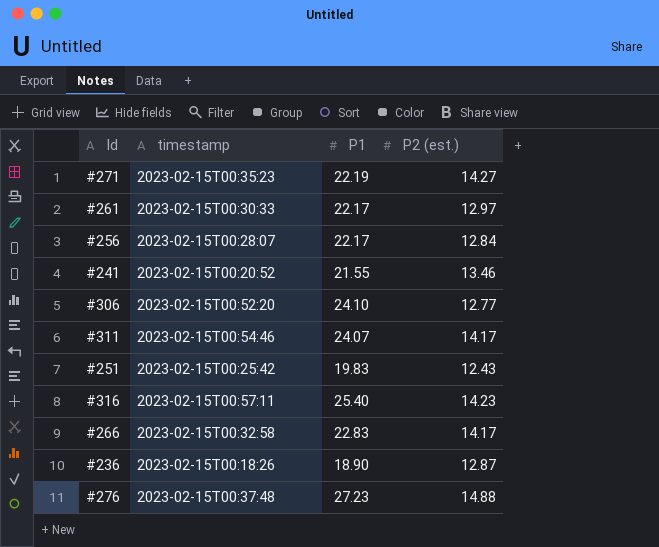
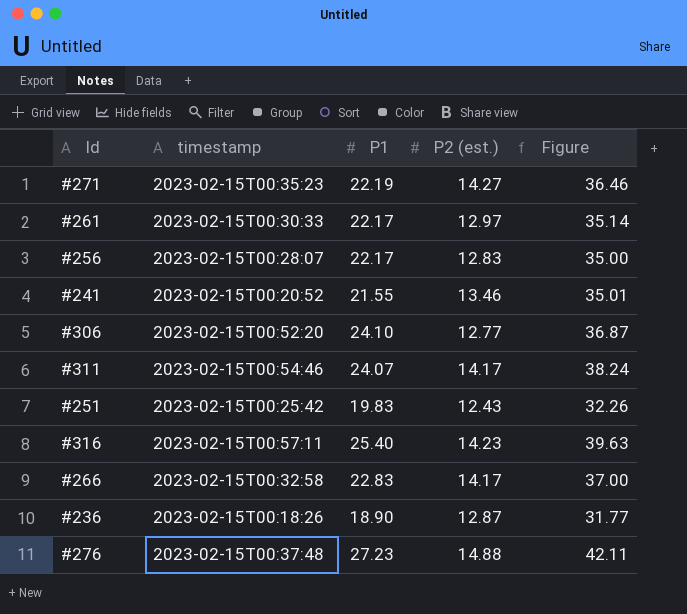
column Figure | formula: none -> [P1] + [P2 (est.)]
#256 | P2 (est.): 12.84 -> 12.83

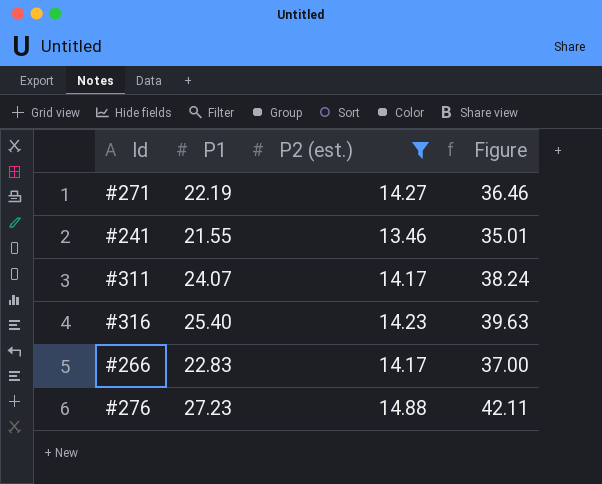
filter: none -> P2 (est.) >= 13.46
column timestamp | position: 2 -> none

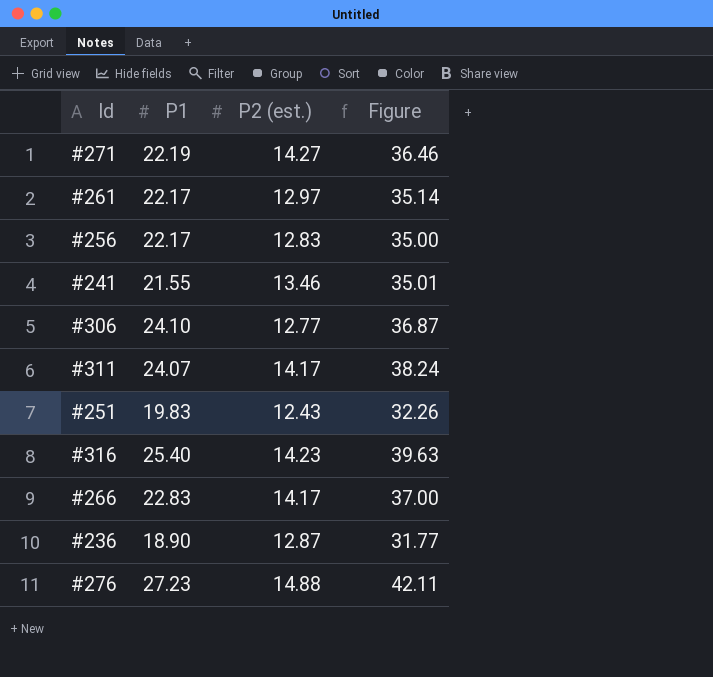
filter: P2 (est.) >= 13.46 -> none

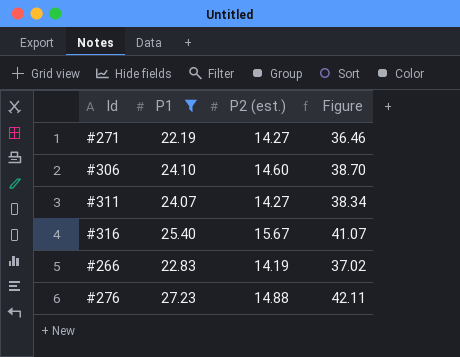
filter: none -> P1 >= 22.19
#306 | P2 (est.): 12.77 -> 14.60
#306 | Figure: 36.87 -> 38.70
#311 | P2 (est.): 14.17 -> 14.27
#311 | Figure: 38.24 -> 38.34
#316 | P2 (est.): 14.23 -> 15.67
#316 | Figure: 39.63 -> 41.07
#266 | P2 (est.): 14.17 -> 14.19
#266 | Figure: 37.00 -> 37.02

